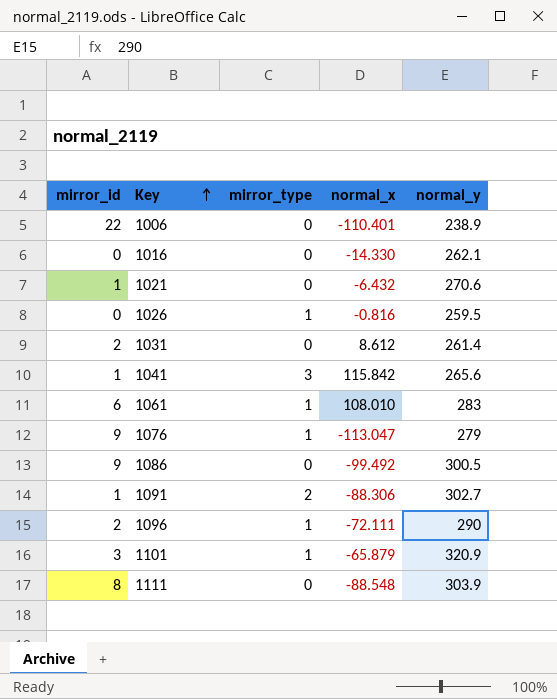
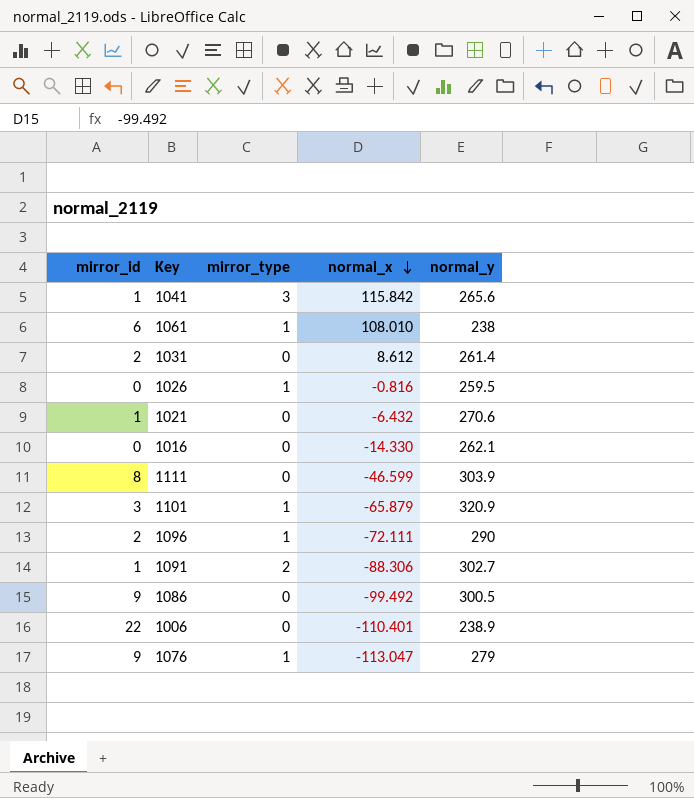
row order: Key ascending -> normal_x descending
1061 | normal_y: 283 -> 238
1111 | normal_x: -88.548 -> -46.599

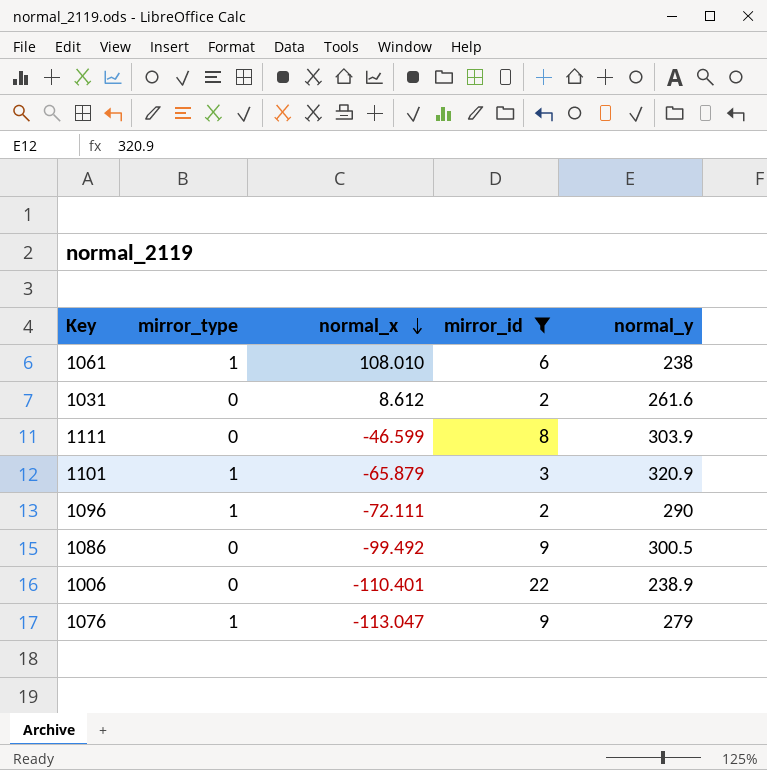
filter: none -> mirror_id >= 2
column mirror_id | position: 1 -> 4
1031 | normal_y: 261.4 -> 261.6

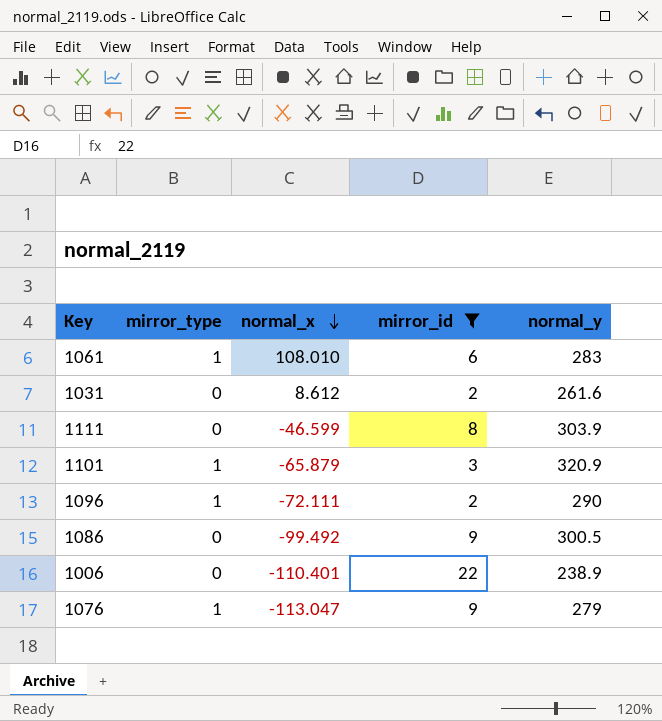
1061 | normal_y: 238 -> 283

